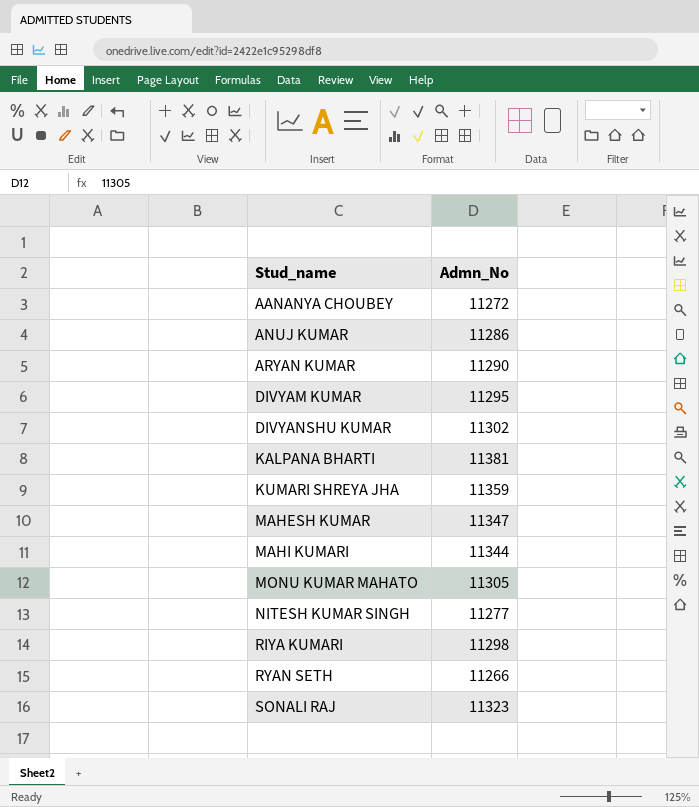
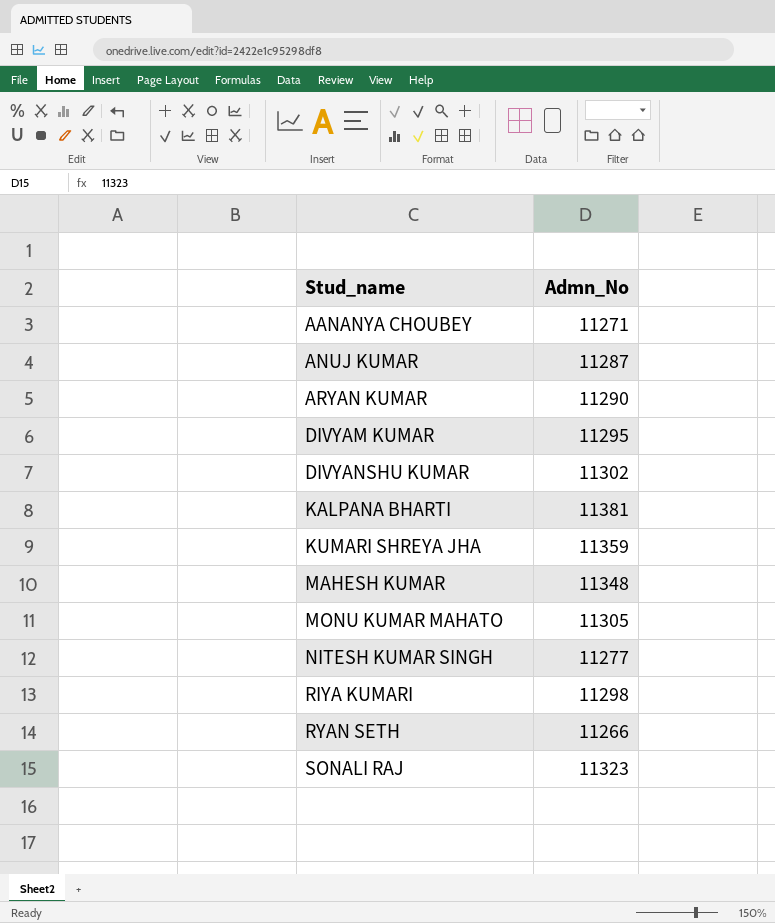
row MAHI KUMARI: 11344 -> none
AANANYA CHOUBEY | Admn_No: 11272 -> 11271
ANUJ KUMAR | Admn_No: 11286 -> 11287
MAHESH KUMAR | Admn_No: 11347 -> 11348

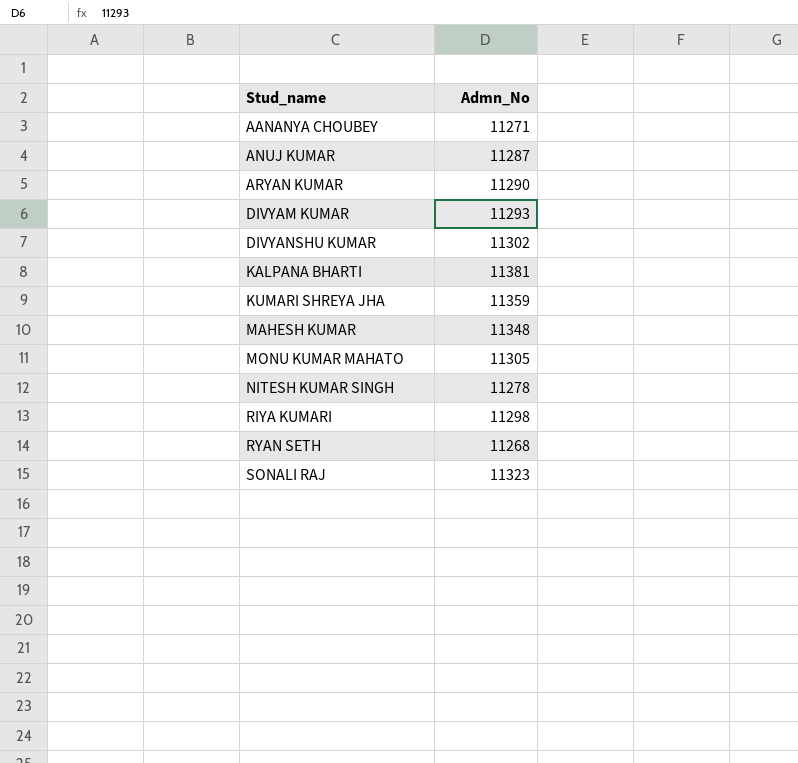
DIVYAM KUMAR | Admn_No: 11295 -> 11293
NITESH KUMAR SINGH | Admn_No: 11277 -> 11278
RYAN SETH | Admn_No: 11266 -> 11268

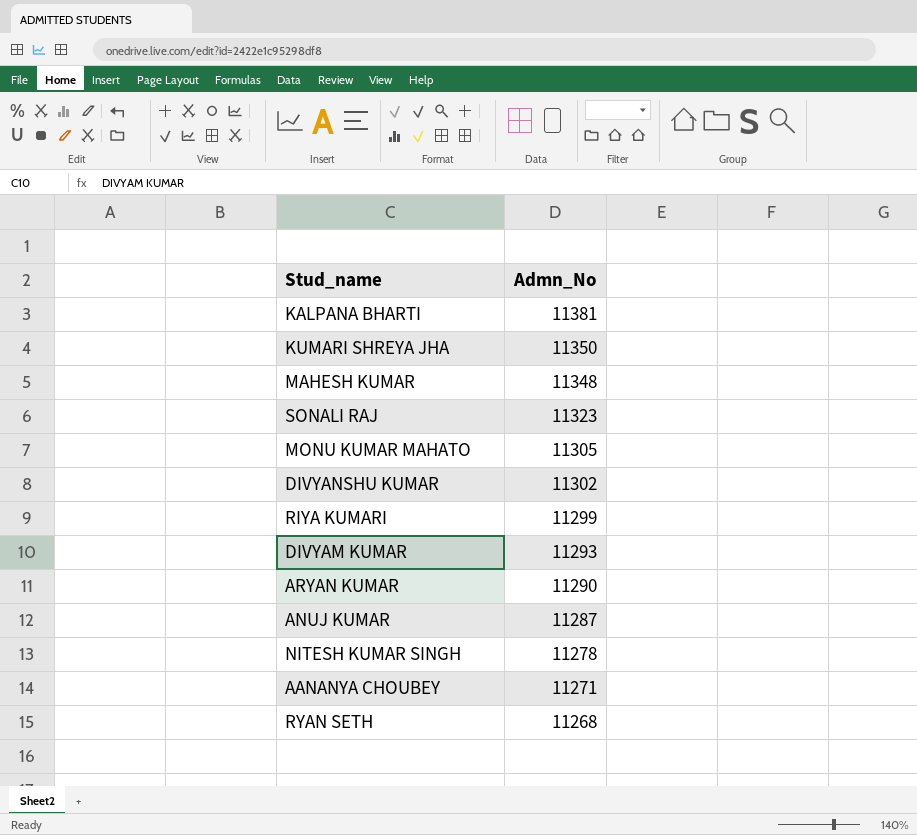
row order: Stud_name ascending -> Admn_No descending
KUMARI SHREYA JHA | Admn_No: 11359 -> 11350
RIYA KUMARI | Admn_No: 11298 -> 11299

